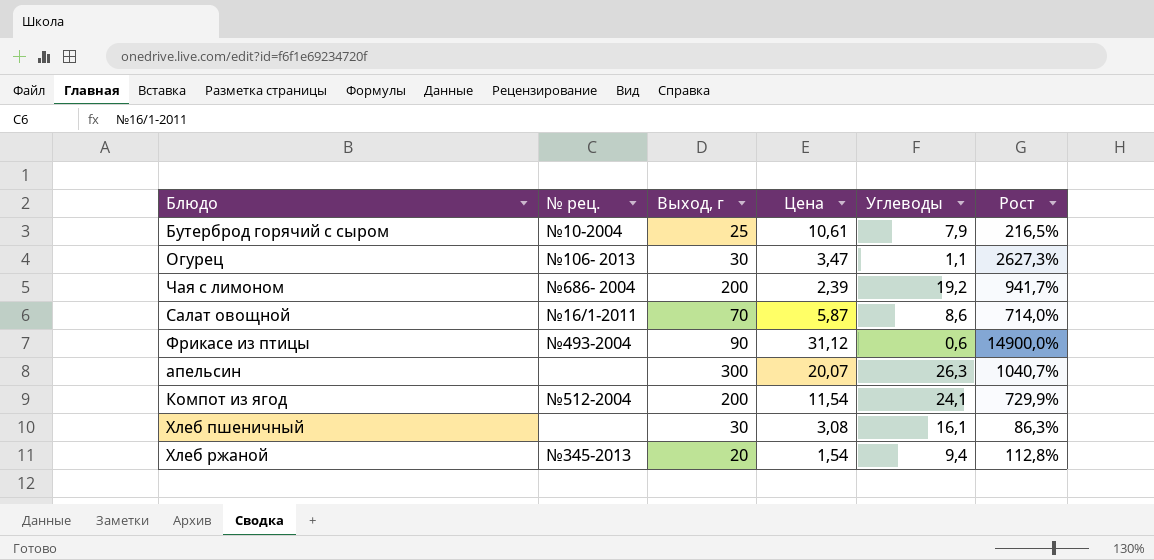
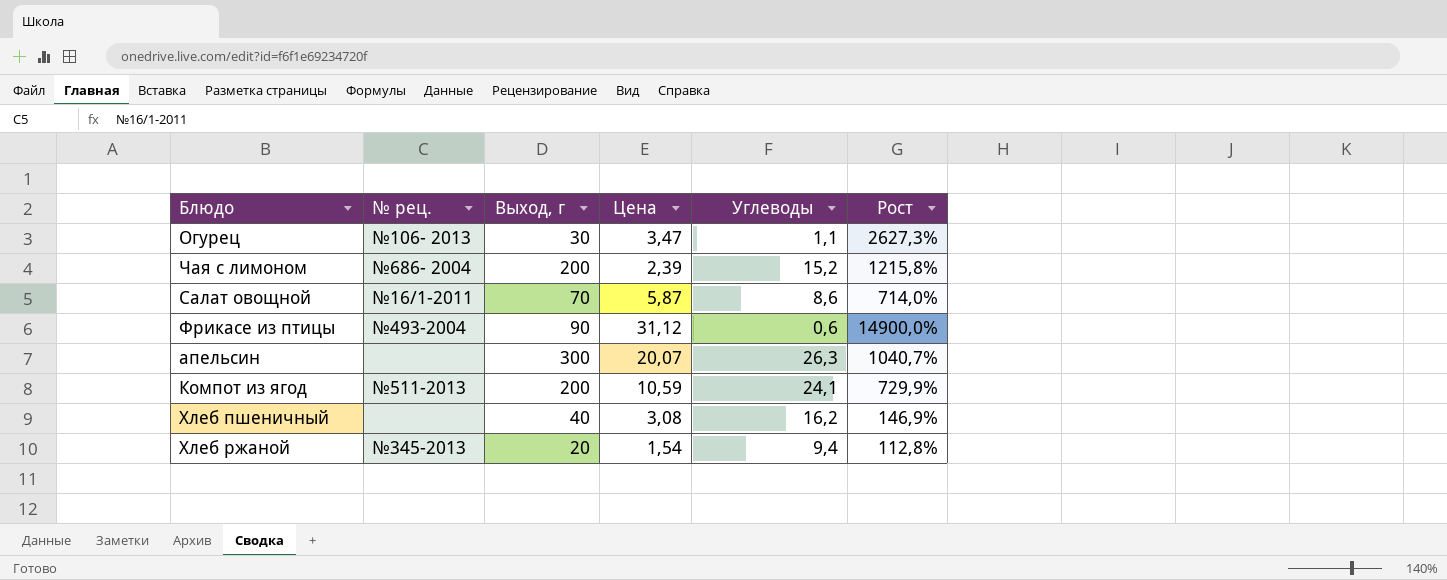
row Бутерброд горячий с сыром: №10-2004 | 25 | 10,61 | 7,9 | 216,5% -> none
Чая с лимоном | Углеводы: 19,2 -> 15,2
Чая с лимоном | Рост: 941,7% -> 1215,8%
Компот из ягод | № рец.: №512-2004 -> №511-2013
Компот из ягод | Цена: 11,54 -> 10,59
Хлеб пшеничный | Выход, г: 30 -> 40
Хлеб пшеничный | Углеводы: 16,1 -> 16,2
Хлеб пшеничный | Рост: 86,3% -> 146,9%

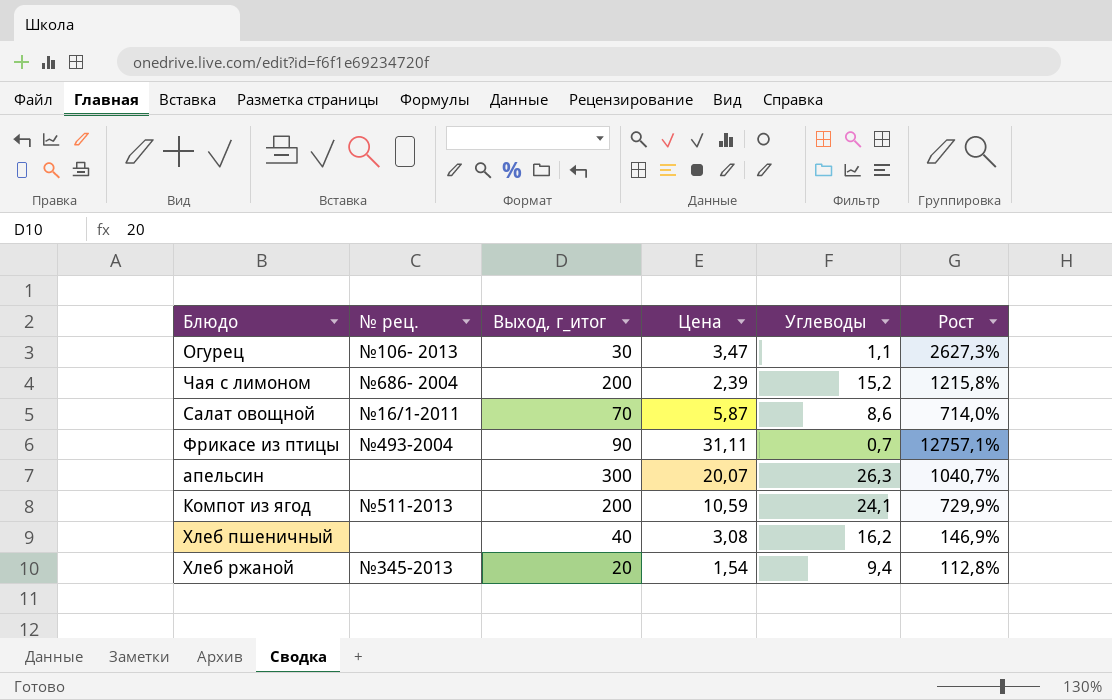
column name: Выход, г -> Выход, г_итог
Фрикасе из птицы | Цена: 31,12 -> 31,11
Фрикасе из птицы | Углеводы: 0,6 -> 0,7
Фрикасе из птицы | Рост: 14900,0% -> 12757,1%

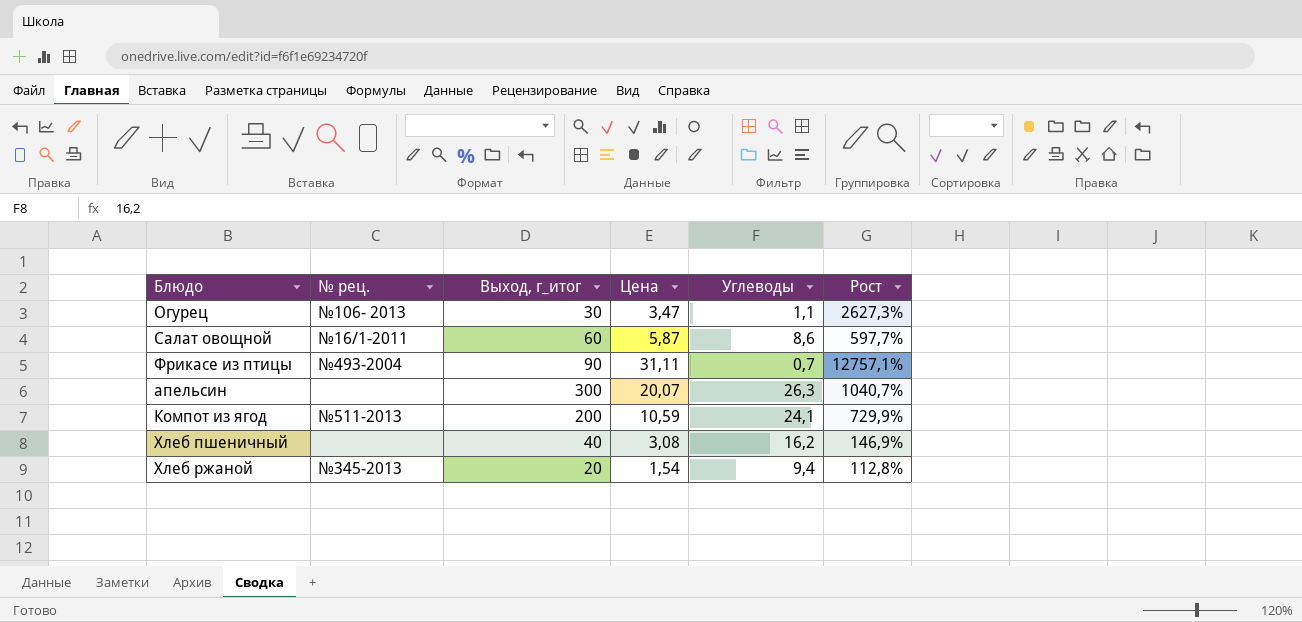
row Чая с лимоном: №686- 2004 | 200 | 2,39 | 15,2 | 1215,8% -> none
Салат овощной | Выход, г_итог: 70 -> 60
Салат овощной | Рост: 714,0% -> 597,7%

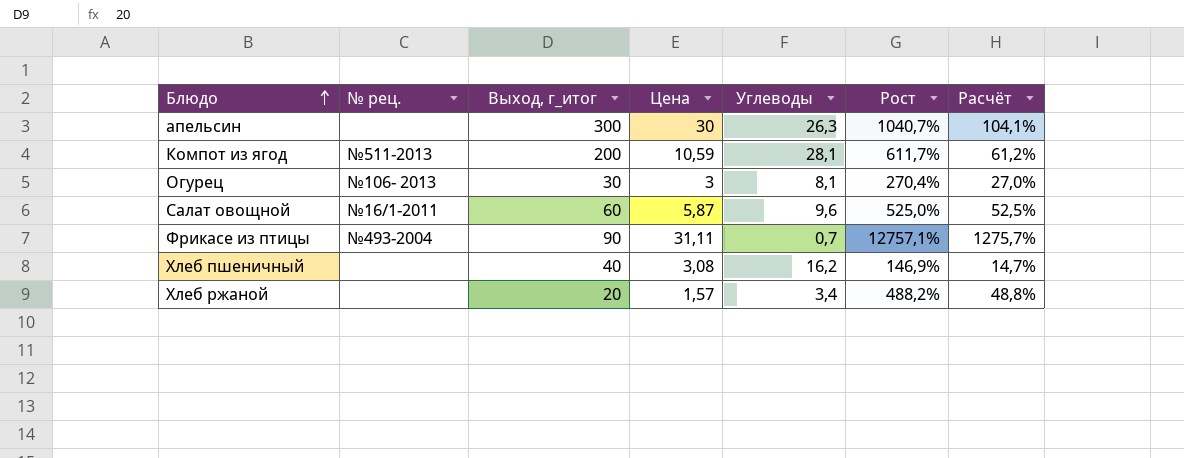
row order: none -> Блюдо ascending
column Расчёт | formula: none -> [Рост] * 0,1
апельсин | Цена: 20,07 -> 30
Компот из ягод | Углеводы: 24,1 -> 28,1
Компот из ягод | Рост: 729,9% -> 611,7%
Огурец | Цена: 3,47 -> 3
Огурец | Углеводы: 1,1 -> 8,1
Огурец | Рост: 2627,3% -> 270,4%
Салат овощной | Углеводы: 8,6 -> 9,6
Салат овощной | Рост: 597,7% -> 525,0%
Хлеб ржаной | № рец.: №345-2013 -> none
Хлеб ржаной | Цена: 1,54 -> 1,57
Хлеб ржаной | Углеводы: 9,4 -> 3,4
Хлеб ржаной | Рост: 112,8% -> 488,2%

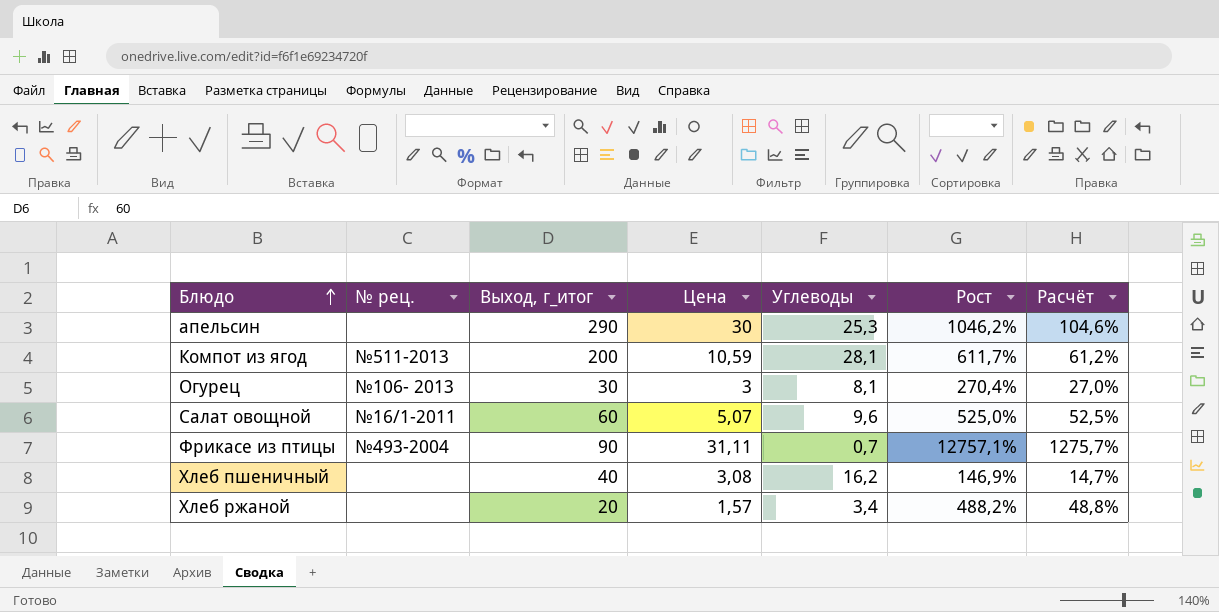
апельсин | Выход, г_итог: 300 -> 290
апельсин | Углеводы: 26,3 -> 25,3
апельсин | Рост: 1040,7% -> 1046,2%
апельсин | Расчёт: 104,1% -> 104,6%
Салат овощной | Цена: 5,87 -> 5,07

